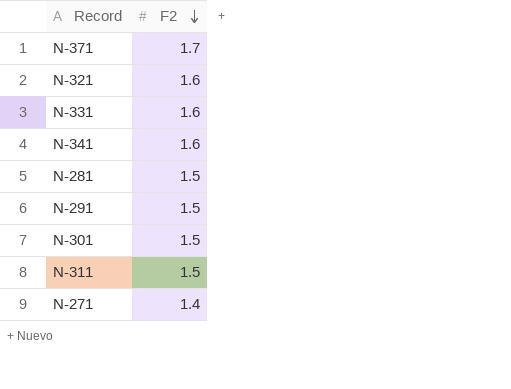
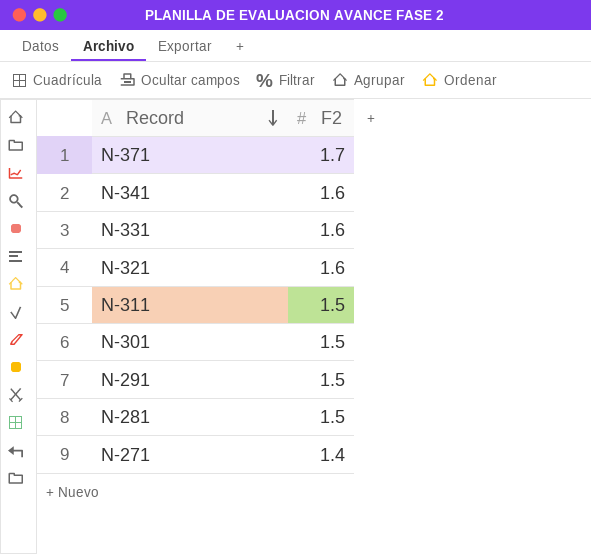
row order: F2 descending -> Record descending

